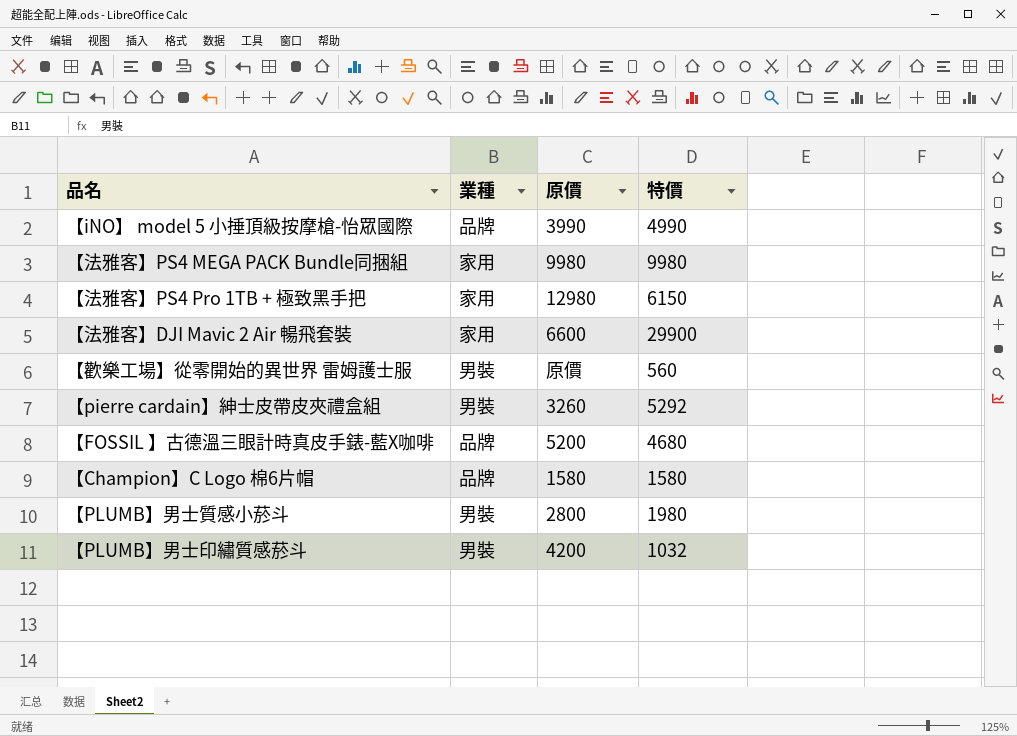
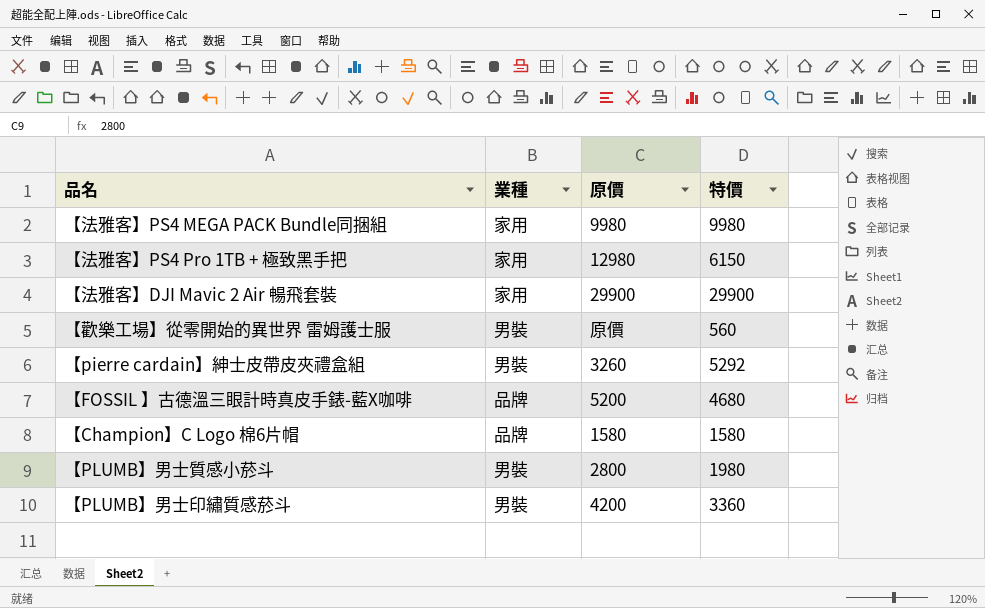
row 【iNO】 model 5 小捶頂級按摩槍-怡眾國際: 品牌 | 3990 | 4990 -> none
【法雅客】DJI Mavic 2 Air 暢飛套裝 | 原價: 6600 -> 29900
【PLUMB】男士印繡質感菸斗 | 特價: 1032 -> 3360

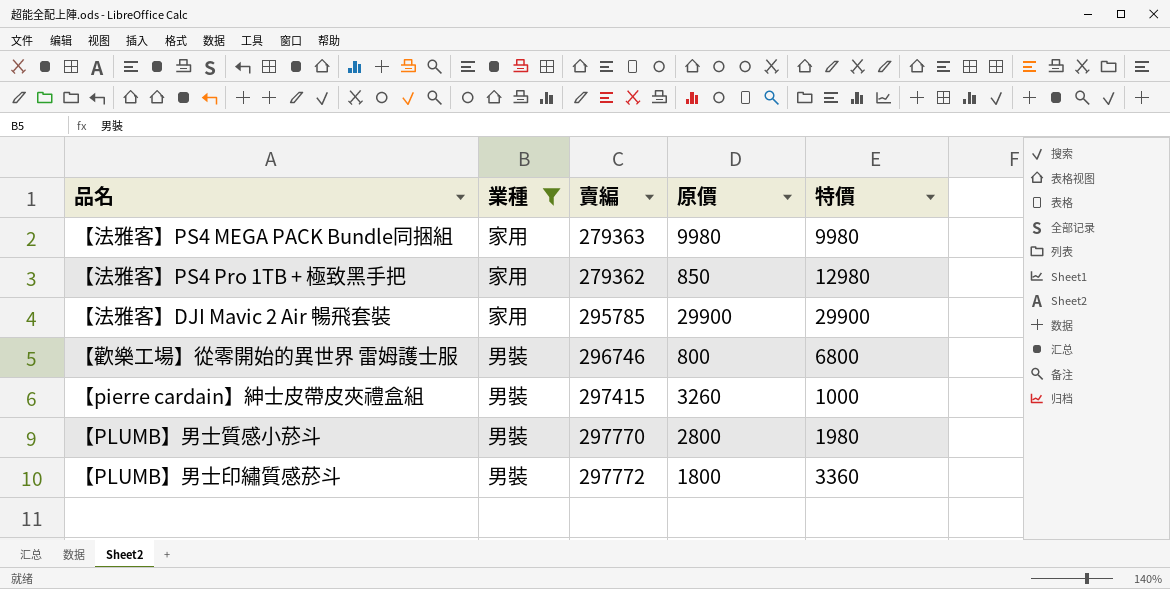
filter: none -> 業種 != 品牌
column 賣編 | position: none -> 3
【法雅客】PS4 Pro 1TB + 極致黑手把 | 原價: 12980 -> 850
【法雅客】PS4 Pro 1TB + 極致黑手把 | 特價: 6150 -> 12980
【歡樂工場】從零開始的異世界 雷姆護士服 | 原價: 原價 -> 800
【歡樂工場】從零開始的異世界 雷姆護士服 | 特價: 560 -> 6800
【pierre cardain】紳士皮帶皮夾禮盒組 | 特價: 5292 -> 1000
【PLUMB】男士印繡質感菸斗 | 原價: 4200 -> 1800

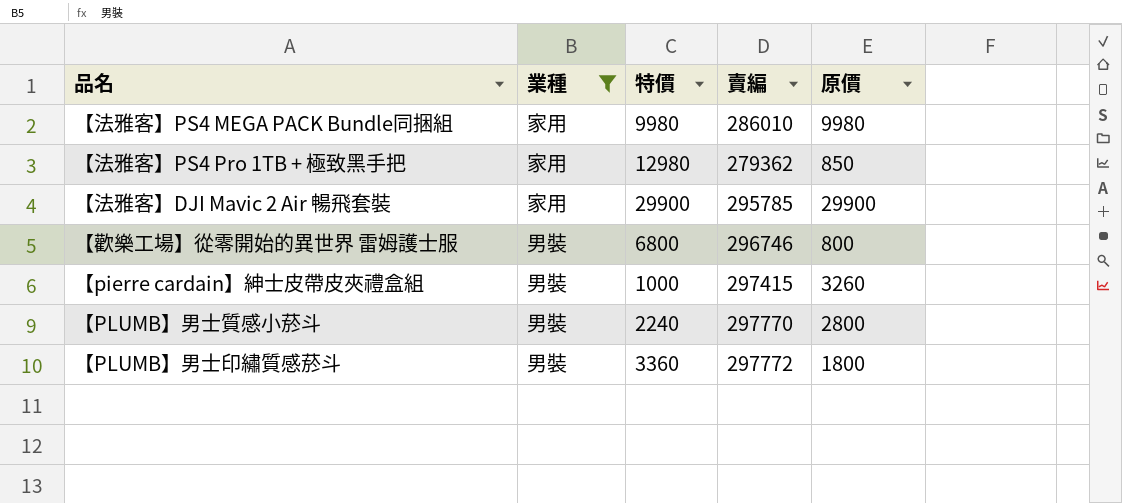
column 特價 | position: 5 -> 3
【法雅客】PS4 MEGA PACK Bundle同捆組 | 賣編: 279363 -> 286010
【PLUMB】男士質感小菸斗 | 特價: 1980 -> 2240

